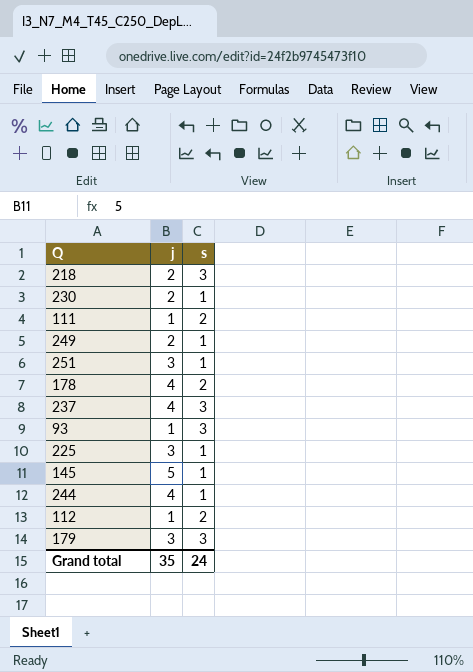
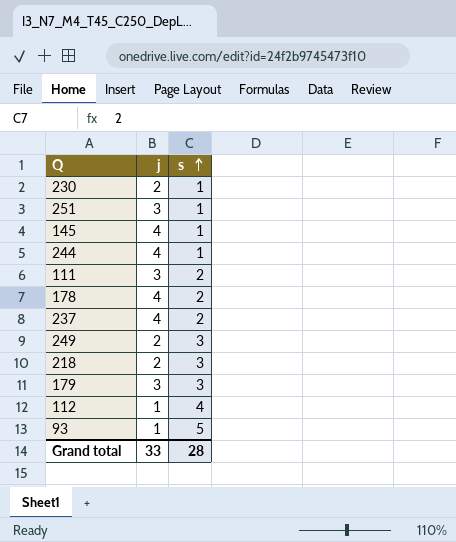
row order: none -> s ascending
row 225: 3 | 1 -> none
145 | j: 5 -> 4
111 | j: 1 -> 3
237 | s: 3 -> 2
249 | s: 1 -> 3
112 | s: 2 -> 4
93 | s: 3 -> 5
Grand total | j: 35 -> 33
Grand total | s: 24 -> 28

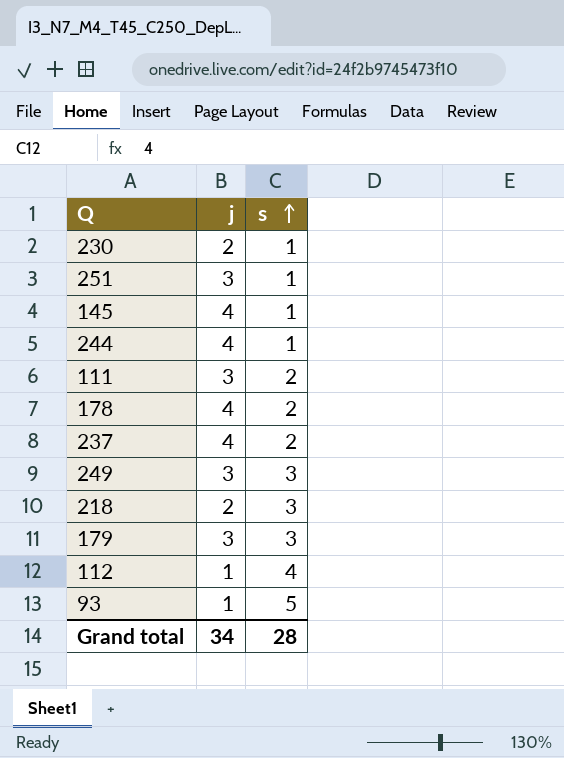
249 | j: 2 -> 3
Grand total | j: 33 -> 34

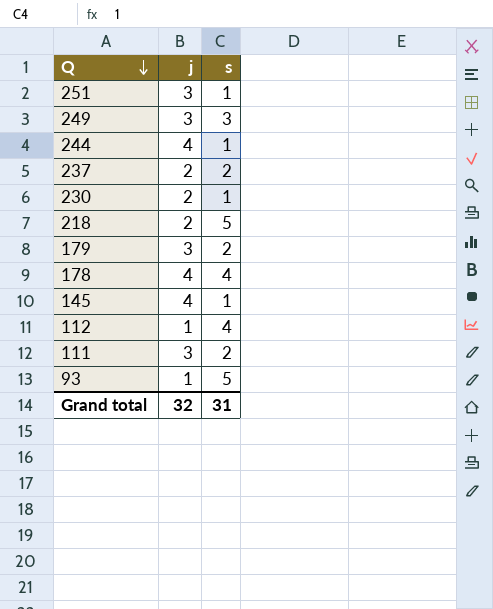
row order: s ascending -> Q descending
237 | j: 4 -> 2
218 | s: 3 -> 5
179 | s: 3 -> 2
178 | s: 2 -> 4
Grand total | j: 34 -> 32
Grand total | s: 28 -> 31

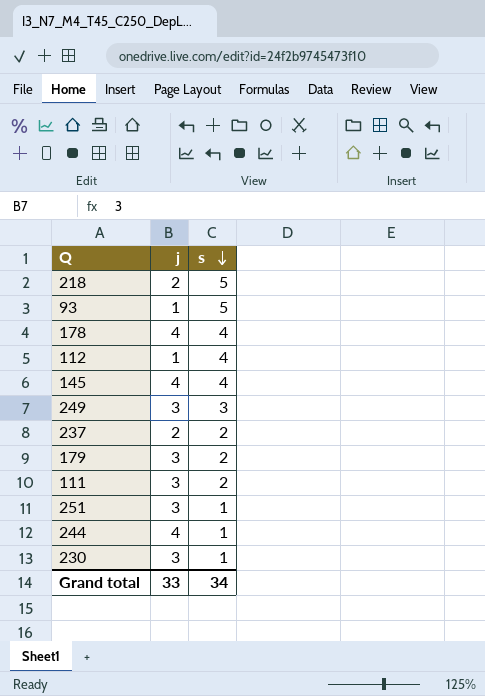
row order: Q descending -> s descending
145 | s: 1 -> 4
230 | j: 2 -> 3
Grand total | j: 32 -> 33
Grand total | s: 31 -> 34

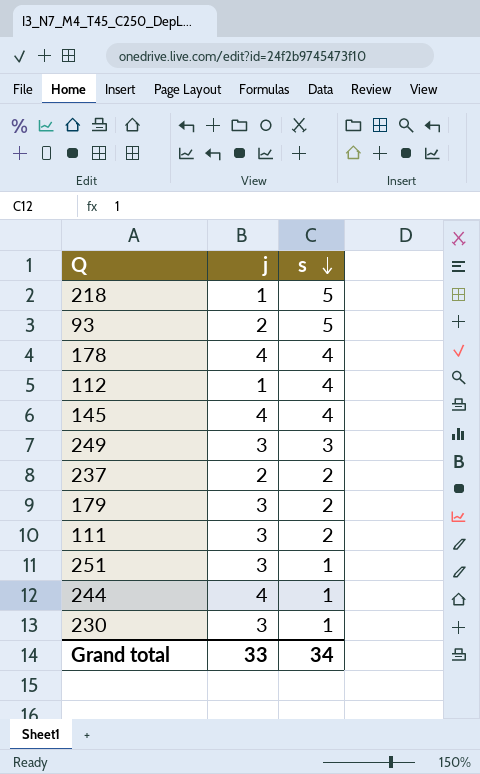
218 | j: 2 -> 1
93 | j: 1 -> 2

